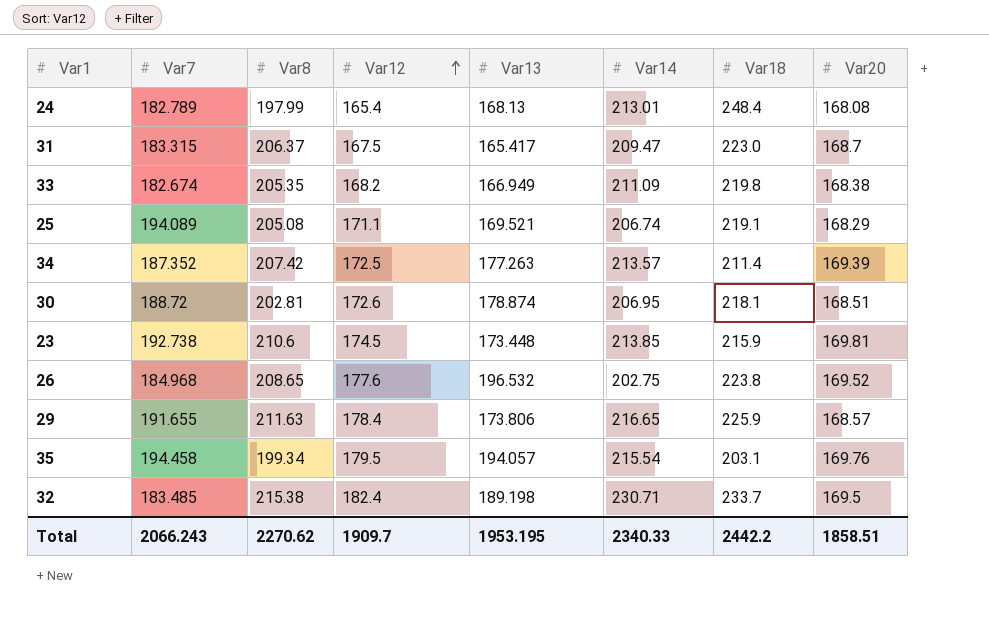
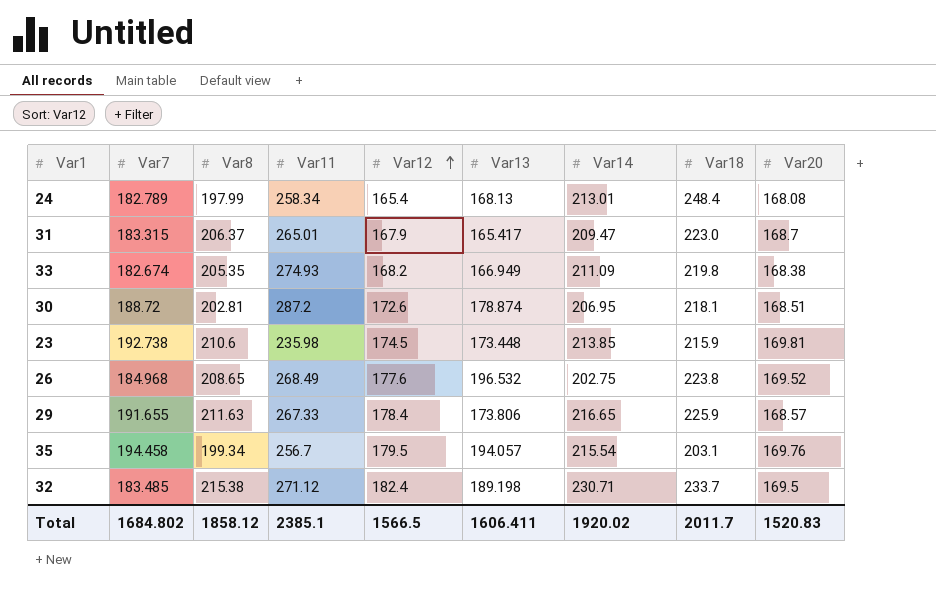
column Var11 | position: none -> 4
row 25: 194.089 | 205.08 | 171.1 | 169.521 | 206.74 | 219.1 | 168.29 -> none
row 34: 187.352 | 207.42 | 172.5 | 177.263 | 213.57 | 211.4 | 169.39 -> none
31 | Var12: 167.5 -> 167.9
Total | Var7: 2066.243 -> 1684.802
Total | Var8: 2270.62 -> 1858.12
Total | Var12: 1909.7 -> 1566.5
Total | Var13: 1953.195 -> 1606.411
Total | Var14: 2340.33 -> 1920.02
Total | Var18: 2442.2 -> 2011.7
Total | Var20: 1858.51 -> 1520.83

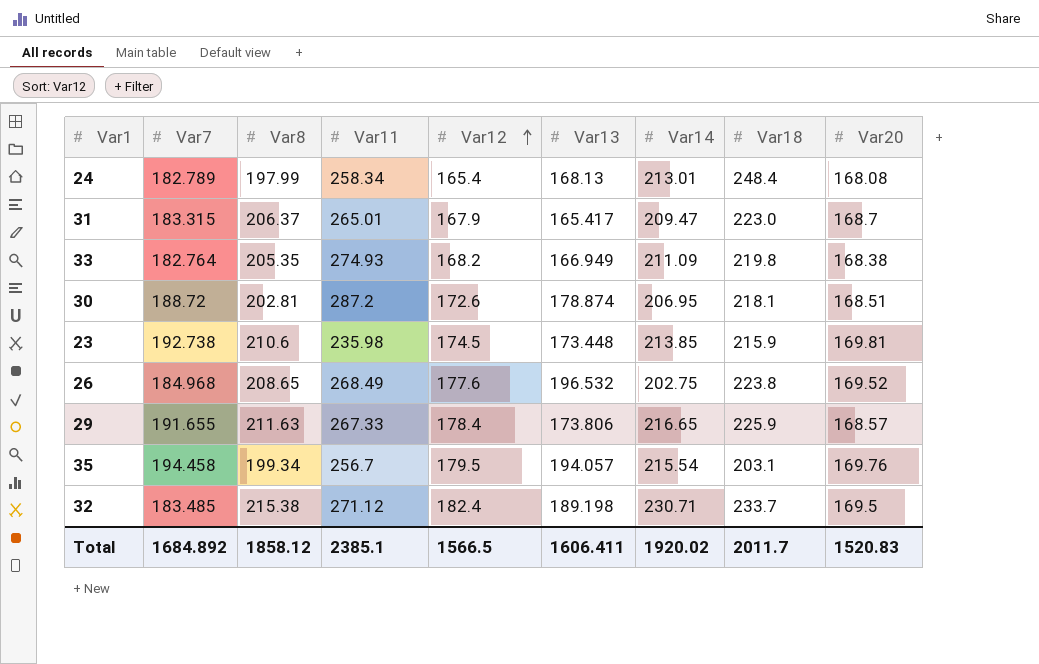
33 | Var7: 182.674 -> 182.764
Total | Var7: 1684.802 -> 1684.892

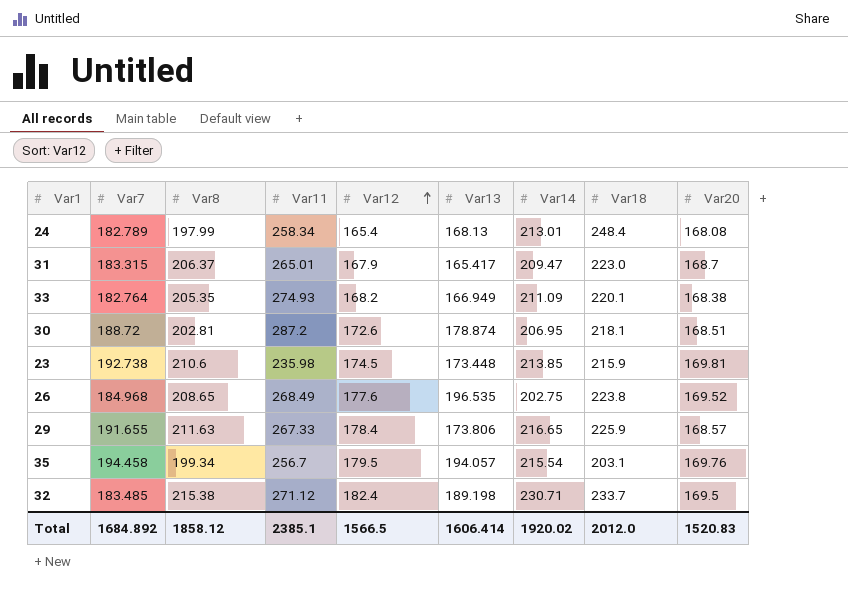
33 | Var18: 219.8 -> 220.1
26 | Var13: 196.532 -> 196.535
Total | Var13: 1606.411 -> 1606.414
Total | Var18: 2011.7 -> 2012.0

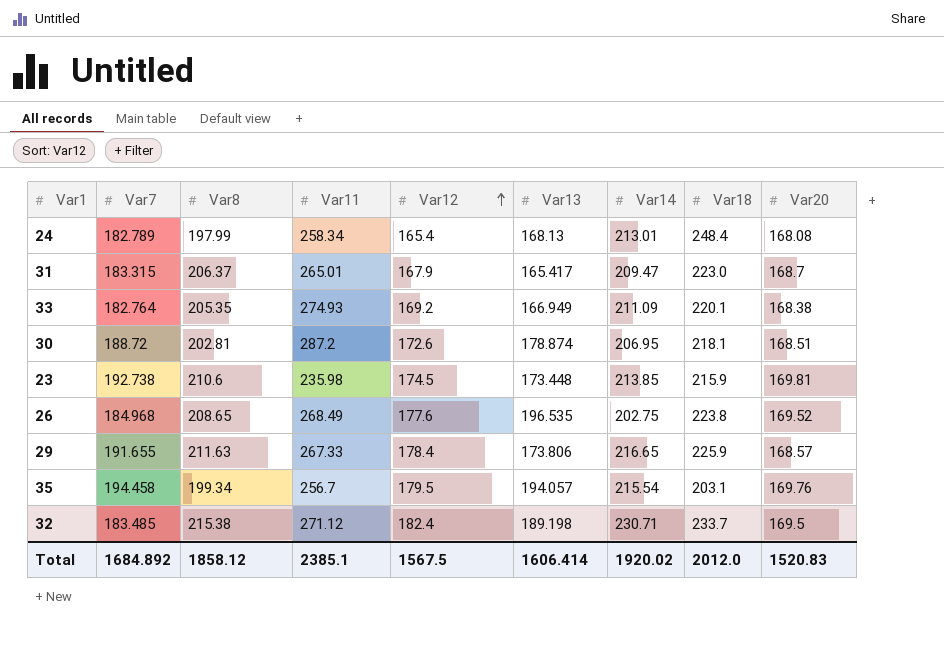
33 | Var12: 168.2 -> 169.2
Total | Var12: 1566.5 -> 1567.5

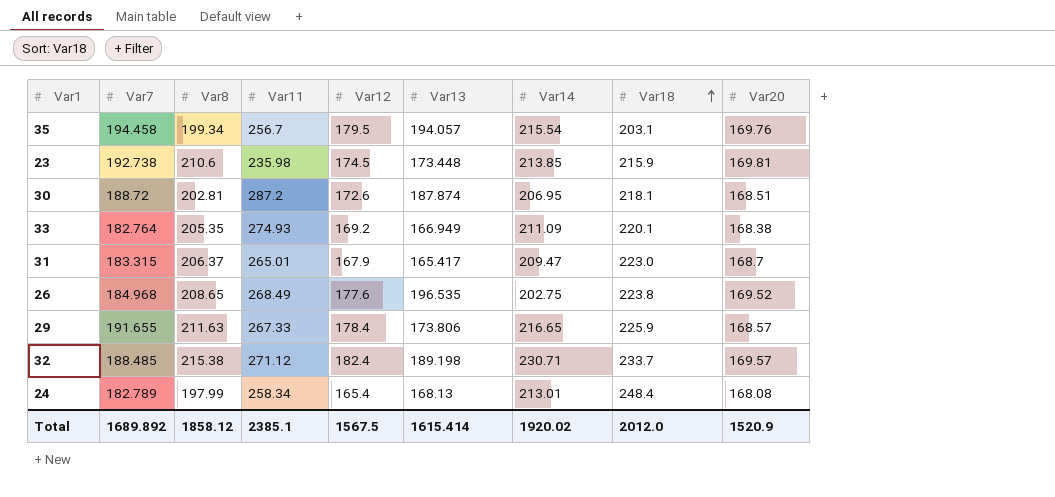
row order: Var12 ascending -> Var18 ascending
30 | Var13: 178.874 -> 187.874
32 | Var7: 183.485 -> 188.485
32 | Var20: 169.5 -> 169.57
Total | Var7: 1684.892 -> 1689.892
Total | Var13: 1606.414 -> 1615.414
Total | Var20: 1520.83 -> 1520.9

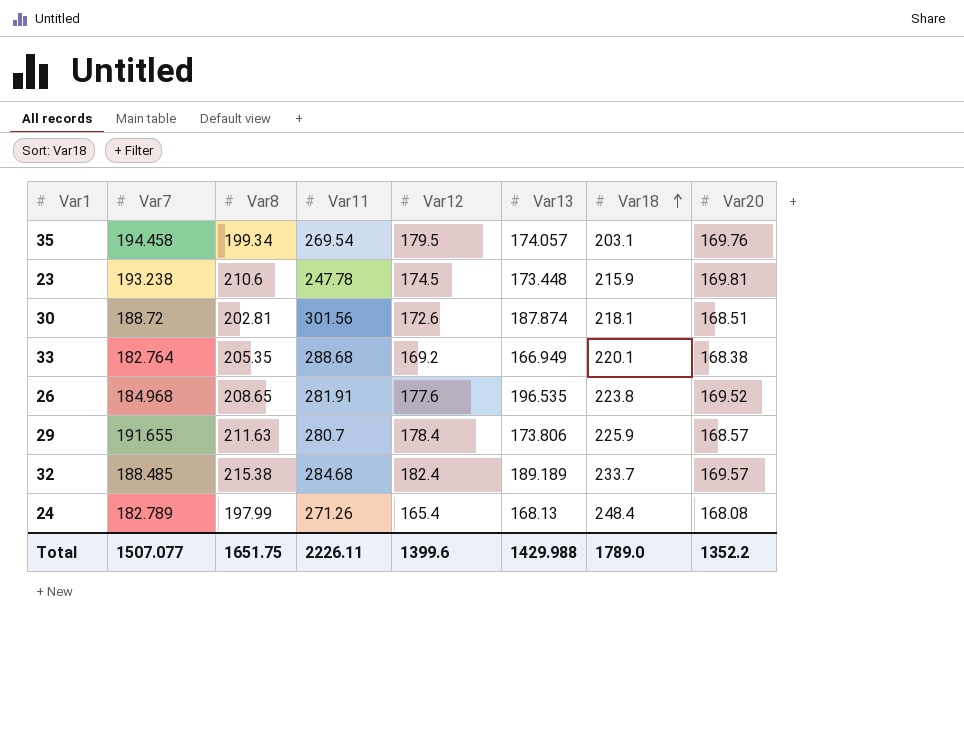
column Var14 | position: 7 -> none
row 31: 183.315 | 206.37 | 265.01 | 167.9 | 165.417 | 209.47 | 223.0 | 168.7 -> none
35 | Var11: 256.7 -> 269.54
35 | Var13: 194.057 -> 174.057
23 | Var7: 192.738 -> 193.238
23 | Var11: 235.98 -> 247.78
30 | Var11: 287.2 -> 301.56
33 | Var11: 274.93 -> 288.68
26 | Var11: 268.49 -> 281.91
29 | Var11: 267.33 -> 280.7
32 | Var11: 271.12 -> 284.68
32 | Var13: 189.198 -> 189.189
24 | Var11: 258.34 -> 271.26
Total | Var7: 1689.892 -> 1507.077
Total | Var8: 1858.12 -> 1651.75
Total | Var11: 2385.1 -> 2226.11
Total | Var12: 1567.5 -> 1399.6
Total | Var13: 1615.414 -> 1429.988
Total | Var18: 2012.0 -> 1789.0
Total | Var20: 1520.9 -> 1352.2

